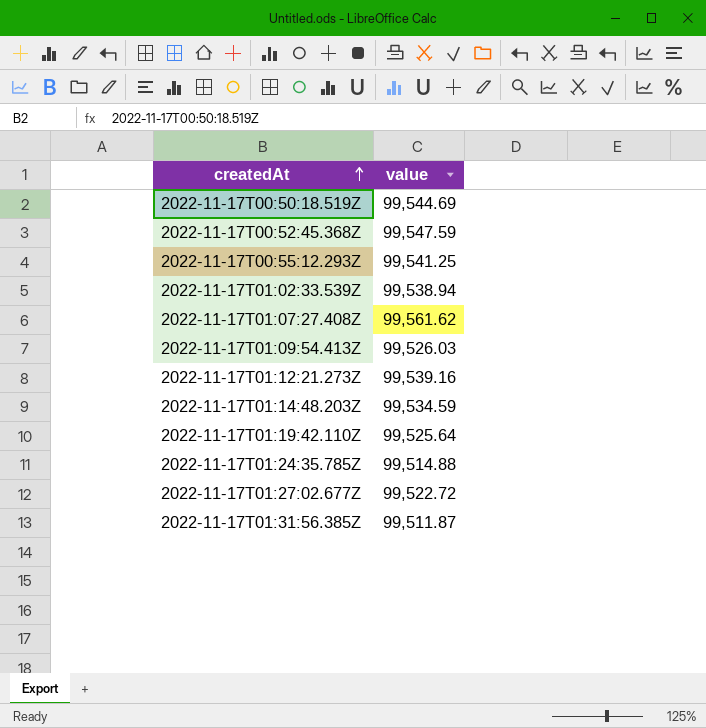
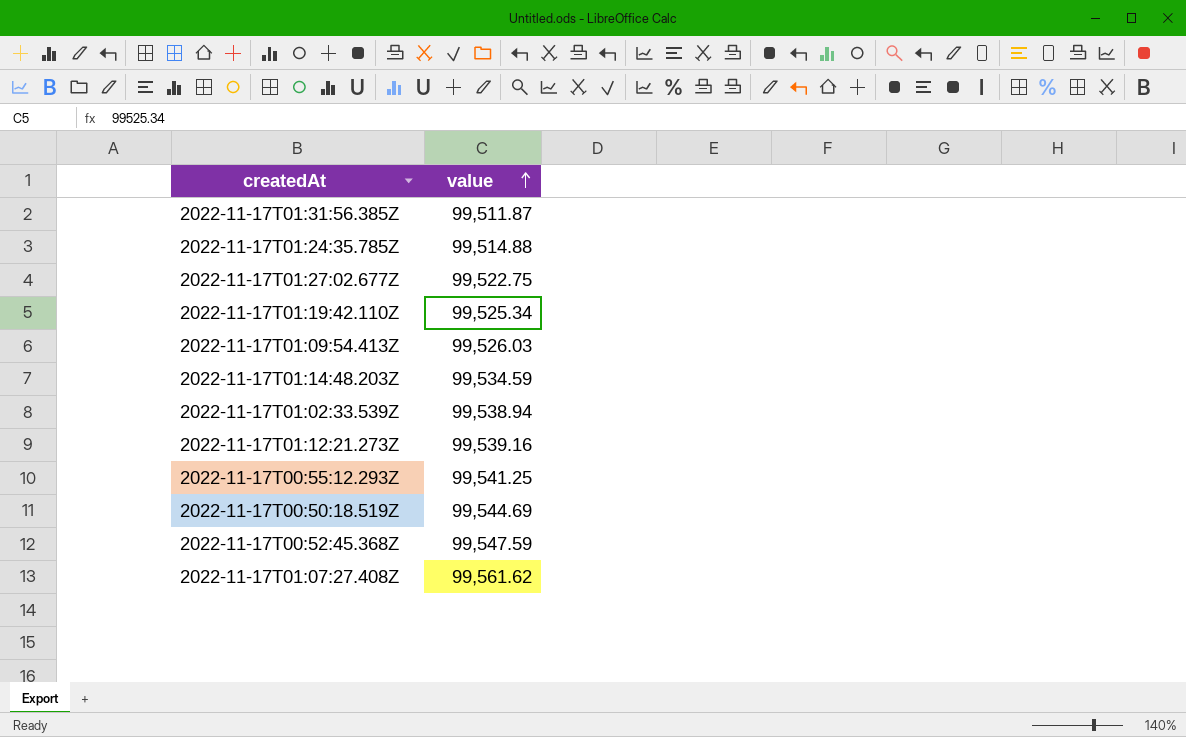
row order: createdAt ascending -> value ascending
2022-11-17T01:27:02.677Z | value: 99,522.72 -> 99,522.75
2022-11-17T01:19:42.110Z | value: 99,525.64 -> 99,525.34

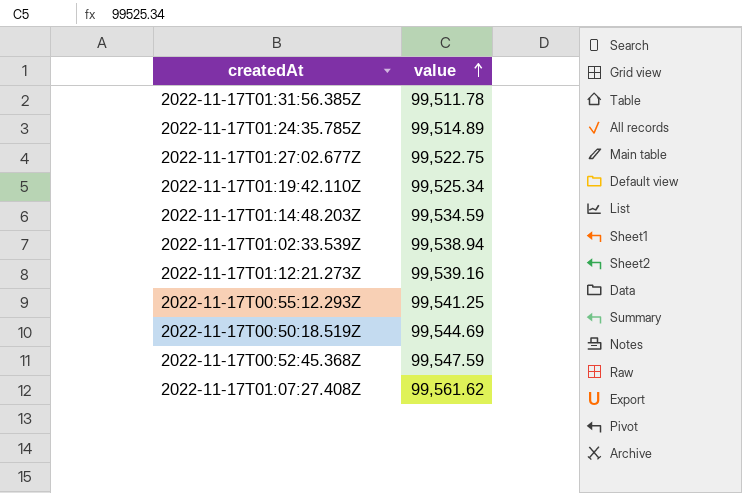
row 2022-11-17T01:09:54.413Z: 99,526.03 -> none
2022-11-17T01:31:56.385Z | value: 99,511.87 -> 99,511.78
2022-11-17T01:24:35.785Z | value: 99,514.88 -> 99,514.89

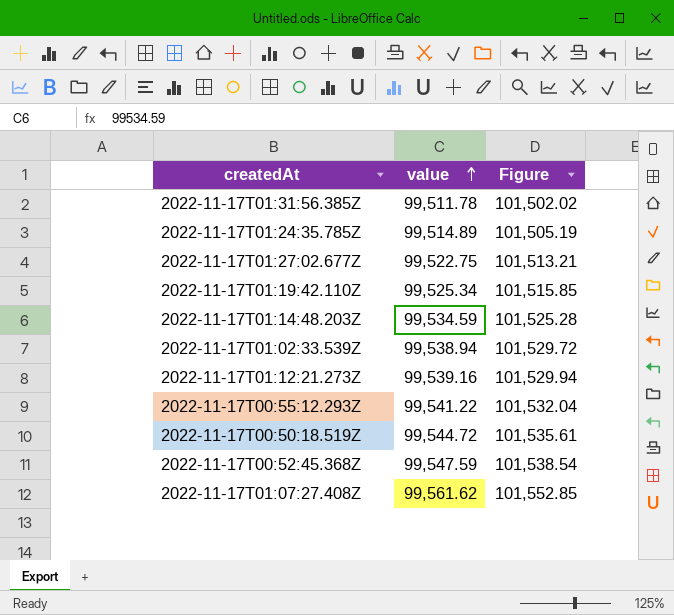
column Figure | formula: none -> [value] * 1.02
2022-11-17T00:55:12.293Z | value: 99,541.25 -> 99,541.22
2022-11-17T00:50:18.519Z | value: 99,544.69 -> 99,544.72

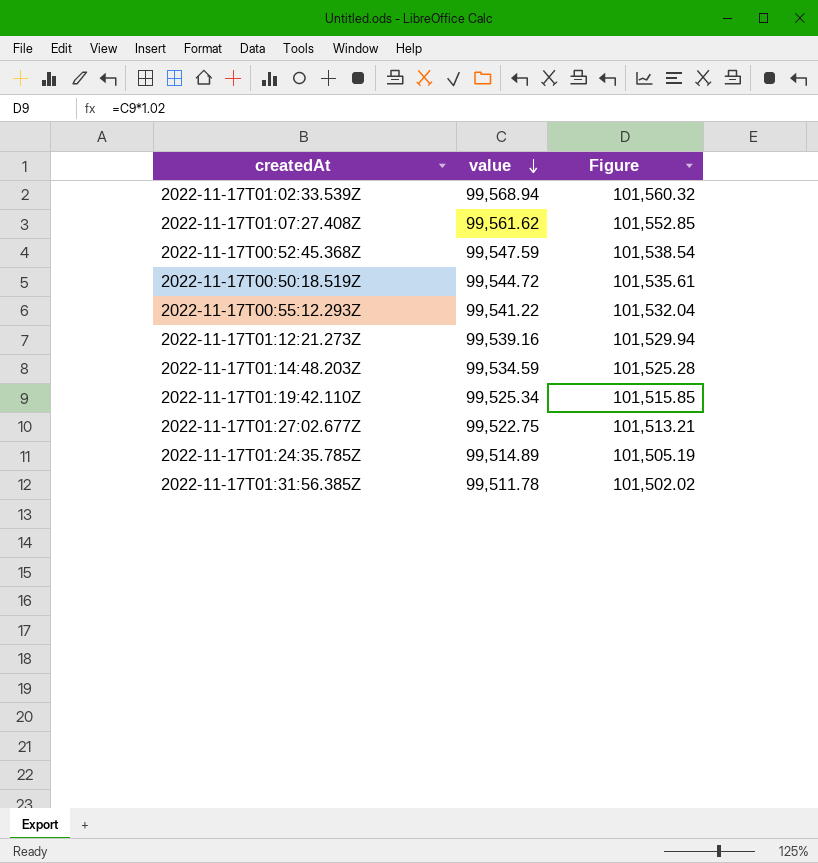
row order: value ascending -> value descending
2022-11-17T01:02:33.539Z | value: 99,538.94 -> 99,568.94
2022-11-17T01:02:33.539Z | Figure: 101,529.72 -> 101,560.32

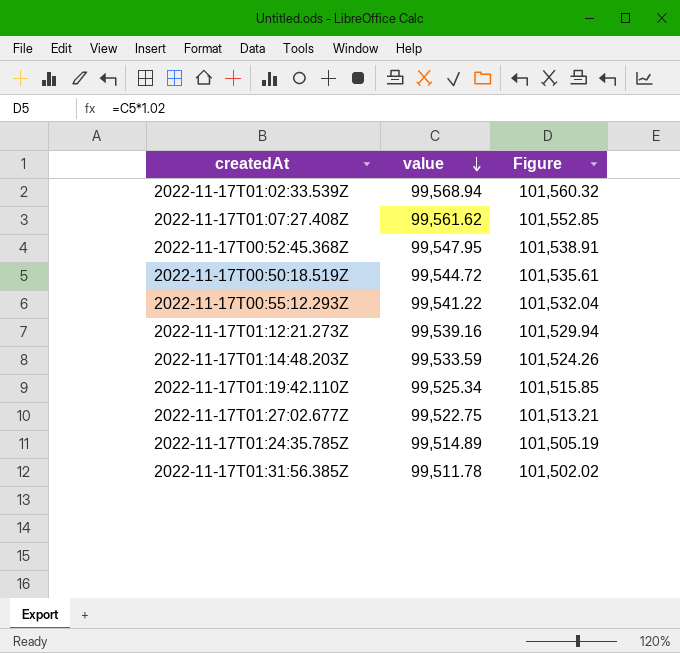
2022-11-17T00:52:45.368Z | value: 99,547.59 -> 99,547.95
2022-11-17T00:52:45.368Z | Figure: 101,538.54 -> 101,538.91
2022-11-17T01:14:48.203Z | value: 99,534.59 -> 99,533.59
2022-11-17T01:14:48.203Z | Figure: 101,525.28 -> 101,524.26

